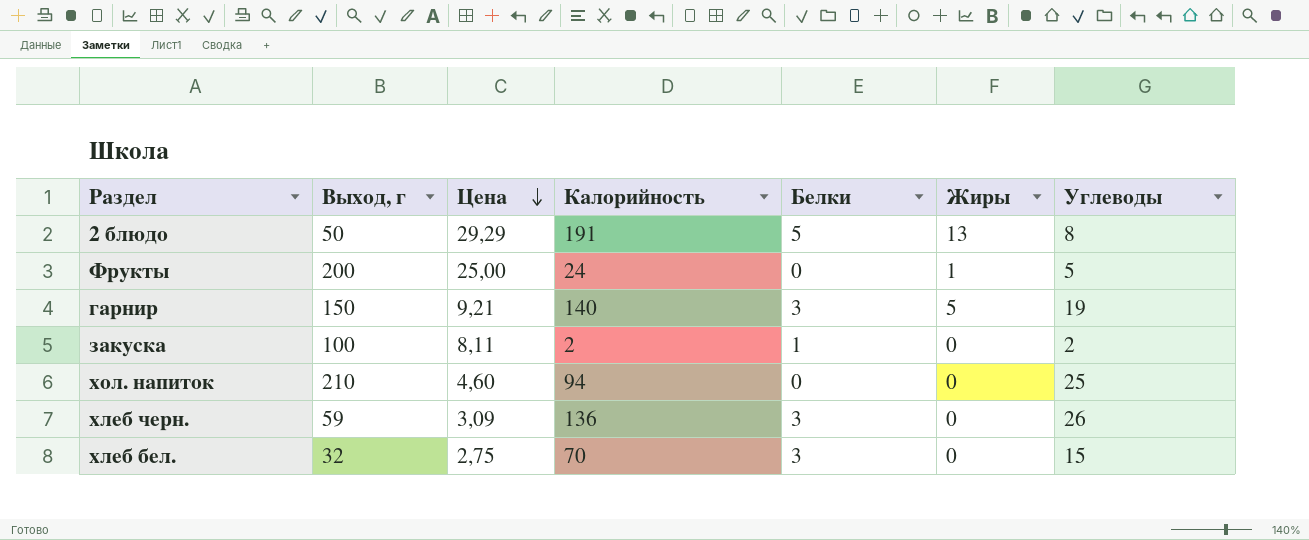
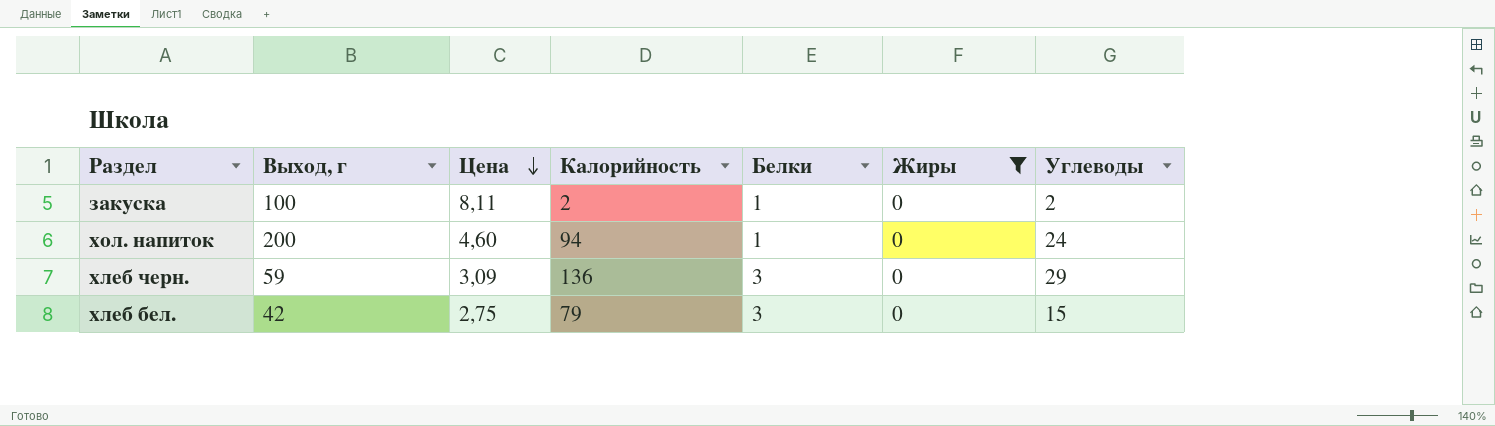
filter: none -> Жиры = 0
хол. напиток | Выход, г: 210 -> 200
хол. напиток | Белки: 0 -> 1
хол. напиток | Углеводы: 25 -> 24
хлеб черн. | Углеводы: 26 -> 29
хлеб бел. | Выход, г: 32 -> 42
хлеб бел. | Калорийность: 70 -> 79

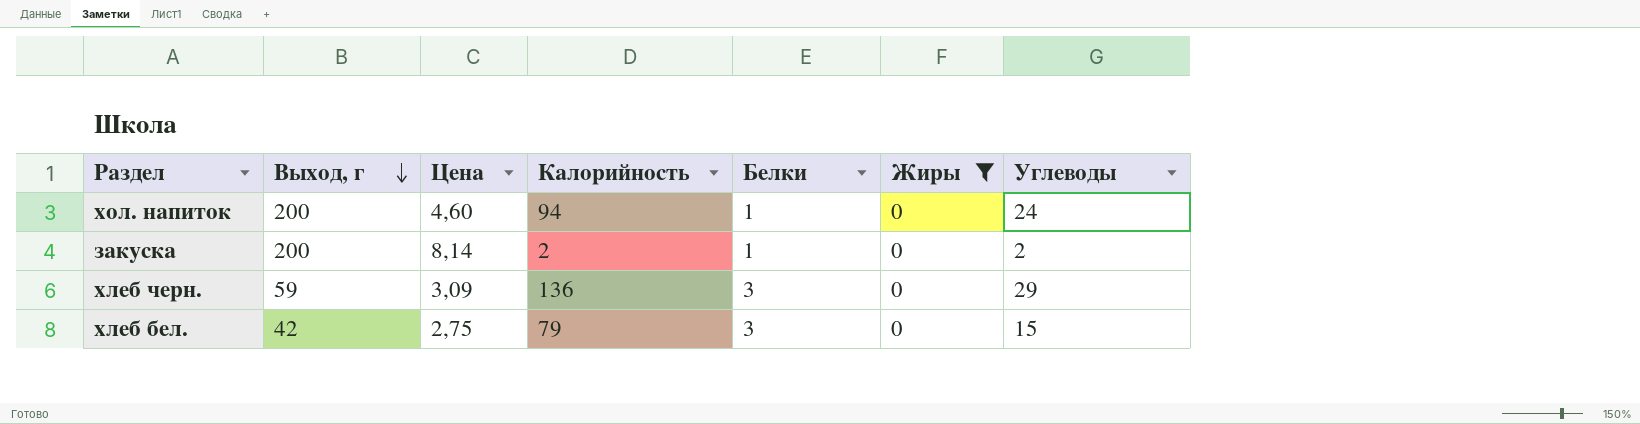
row order: Цена descending -> Выход, г descending
закуска | Выход, г: 100 -> 200
закуска | Цена: 8,11 -> 8,14

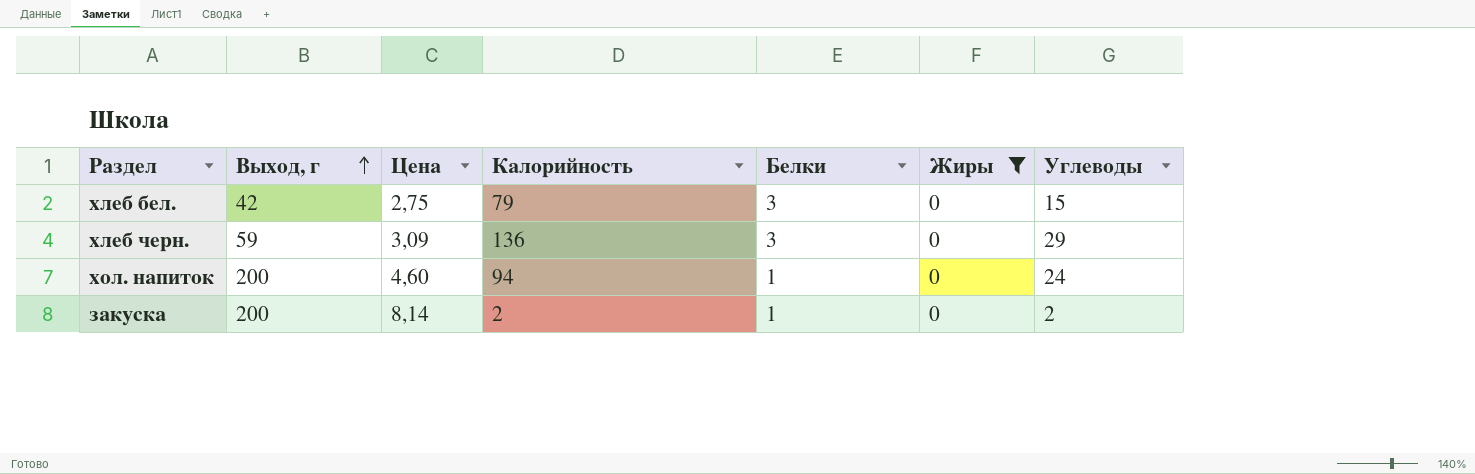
row order: Выход, г descending -> Выход, г ascending

